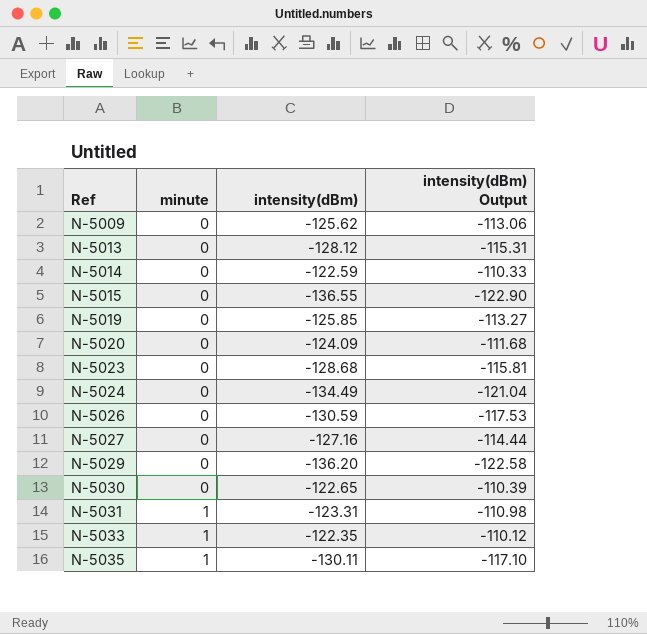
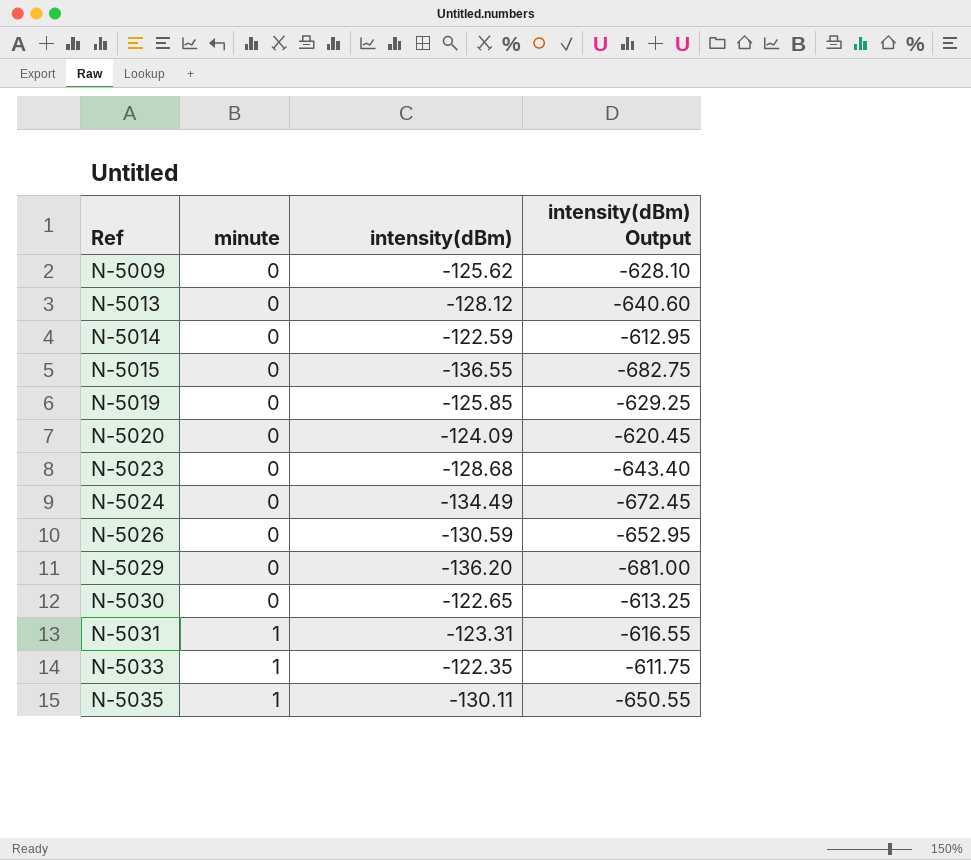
column intensity(dBm) Output | formula: [intensity(dBm)] * 0.9 -> [intensity(dBm)] * 5
row N-5027: 0 | -127.16 | -114.44 -> none

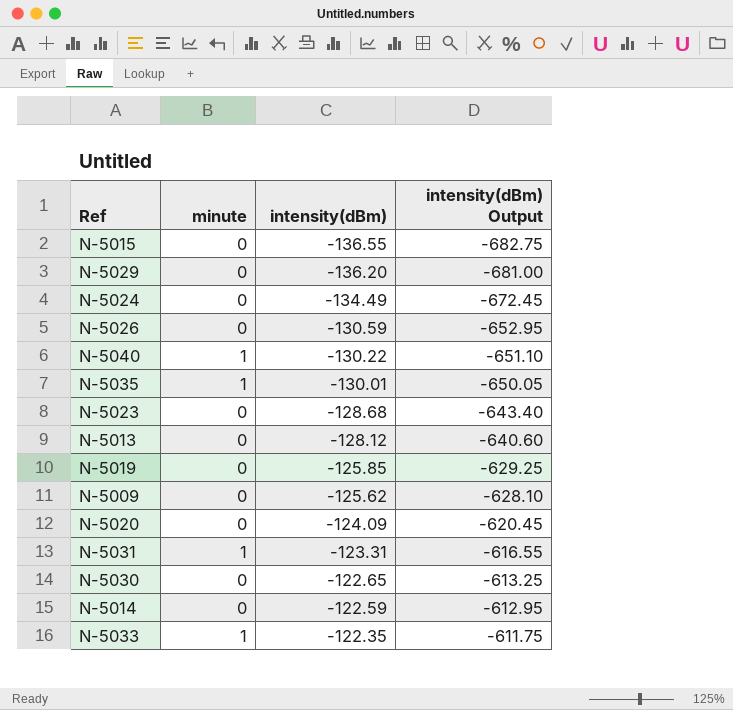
row order: Ref ascending -> intensity(dBm) ascending
row N-5040: none -> 1 | -130.22 | -651.10
N-5035 | intensity(dBm): -130.11 -> -130.01
N-5035 | intensity(dBm) Output: -650.55 -> -650.05

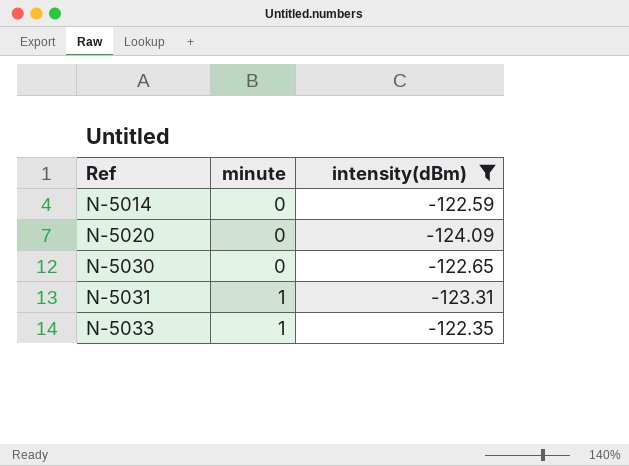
filter: none -> intensity(dBm) >= -124.09
row order: intensity(dBm) ascending -> Ref ascending
column intensity(dBm) Output | formula: [intensity(dBm)] * 5 -> none

